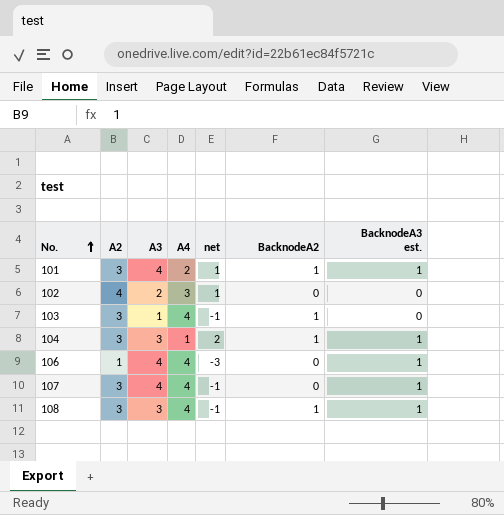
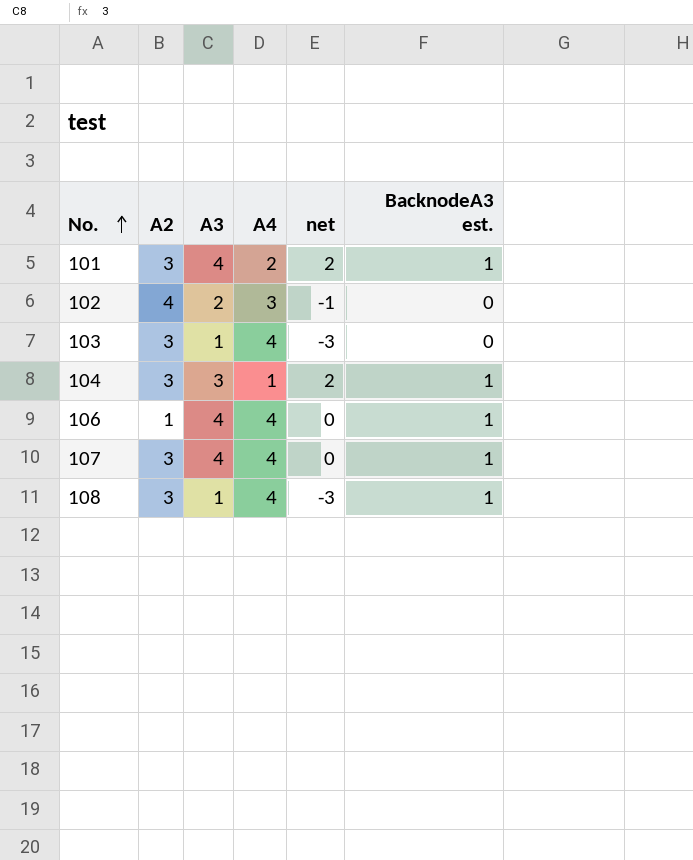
column BacknodeA2 | position: 6 -> none
column net | formula: [A2] - [A4] -> [A3] - [A4]
108 | A3: 3 -> 1

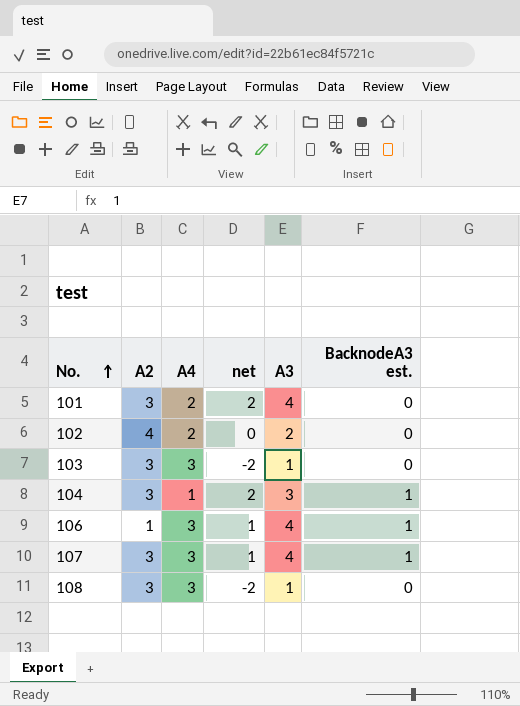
column A3 | position: 3 -> 5
101 | BacknodeA3 est.: 1 -> 0
102 | A4: 3 -> 2
102 | net: -1 -> 0
103 | A4: 4 -> 3
103 | net: -3 -> -2
106 | A4: 4 -> 3
106 | net: 0 -> 1
107 | A4: 4 -> 3
107 | net: 0 -> 1
108 | A4: 4 -> 3
108 | net: -3 -> -2
108 | BacknodeA3 est.: 1 -> 0

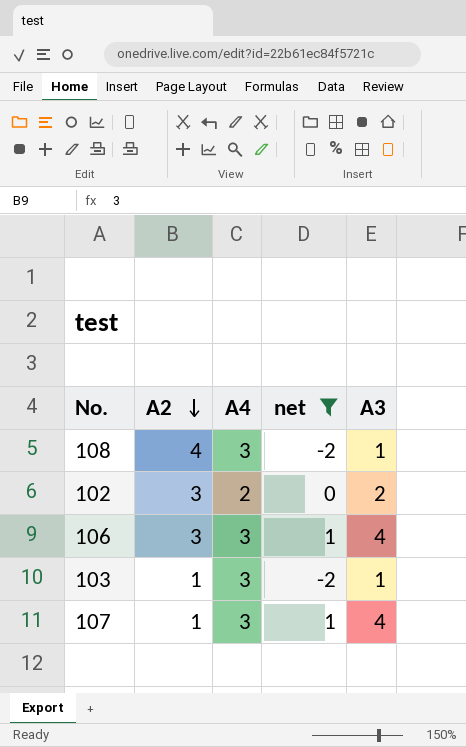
filter: none -> net != 2
row order: No. ascending -> A2 descending
column BacknodeA3 est. | position: 6 -> none
108 | A2: 3 -> 4
102 | A2: 4 -> 3
106 | A2: 1 -> 3
103 | A2: 3 -> 1
107 | A2: 3 -> 1

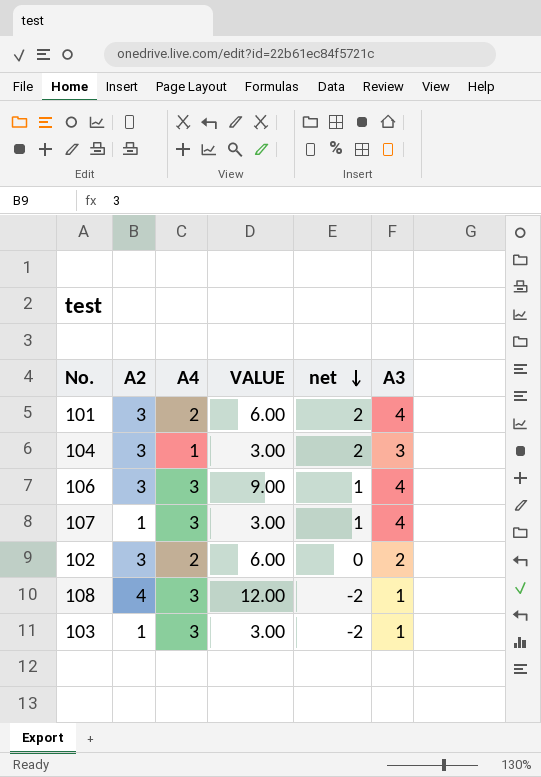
filter: net != 2 -> none
row order: A2 descending -> net descending
column VALUE | formula: none -> [A2] * [A4]

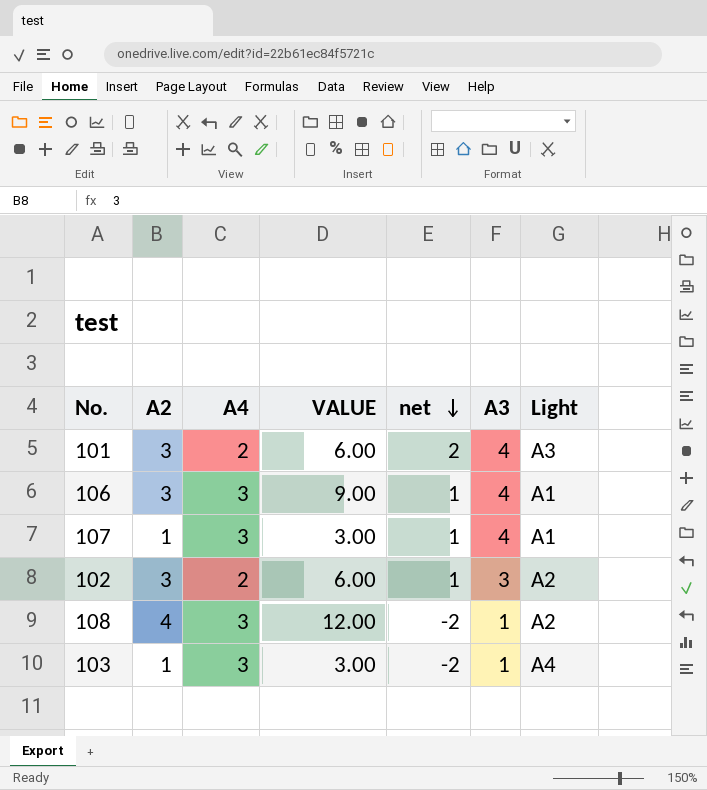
column Light | position: none -> 7
row 104: 3 | 1 | 3.00 | 2 | 3 -> none
102 | net: 0 -> 1
102 | A3: 2 -> 3

